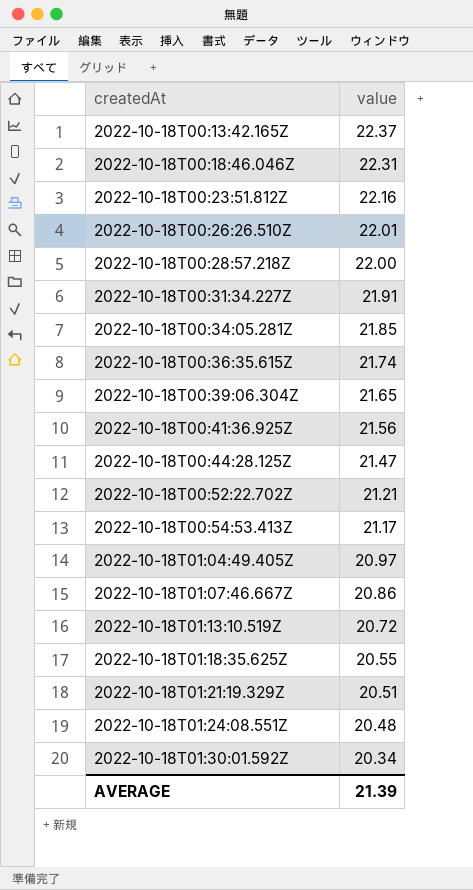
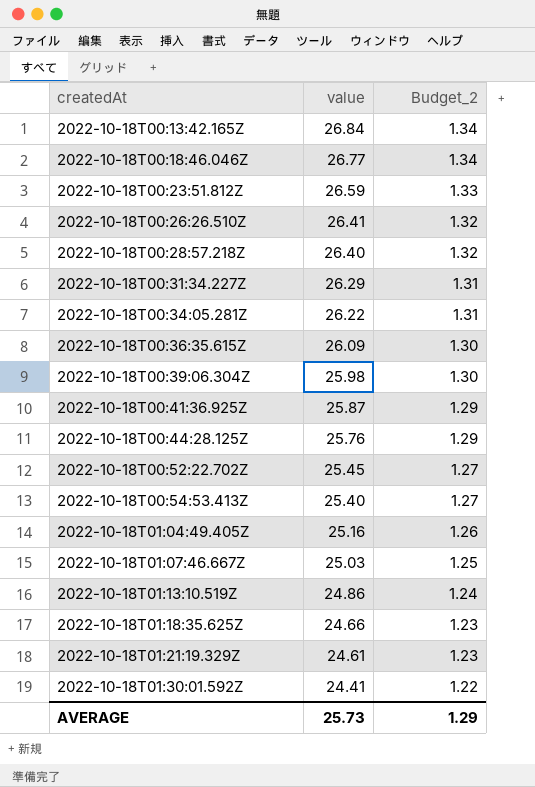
column Budget_2 | formula: none -> [value] * 0.05
row 2022-10-18T01:24:08.551Z: 20.48 -> none
2022-10-18T00:13:42.165Z | value: 22.37 -> 26.84
2022-10-18T00:18:46.046Z | value: 22.31 -> 26.77
2022-10-18T00:23:51.812Z | value: 22.16 -> 26.59
2022-10-18T00:26:26.510Z | value: 22.01 -> 26.41
2022-10-18T00:28:57.218Z | value: 22.00 -> 26.40
2022-10-18T00:31:34.227Z | value: 21.91 -> 26.29
2022-10-18T00:34:05.281Z | value: 21.85 -> 26.22
2022-10-18T00:36:35.615Z | value: 21.74 -> 26.09
2022-10-18T00:39:06.304Z | value: 21.65 -> 25.98
2022-10-18T00:41:36.925Z | value: 21.56 -> 25.87
2022-10-18T00:44:28.125Z | value: 21.47 -> 25.76
2022-10-18T00:52:22.702Z | value: 21.21 -> 25.45
2022-10-18T00:54:53.413Z | value: 21.17 -> 25.40
2022-10-18T01:04:49.405Z | value: 20.97 -> 25.16
2022-10-18T01:07:46.667Z | value: 20.86 -> 25.03
2022-10-18T01:13:10.519Z | value: 20.72 -> 24.86
2022-10-18T01:18:35.625Z | value: 20.55 -> 24.66
2022-10-18T01:21:19.329Z | value: 20.51 -> 24.61
2022-10-18T01:30:01.592Z | value: 20.34 -> 24.41
AVERAGE | value: 21.39 -> 25.73

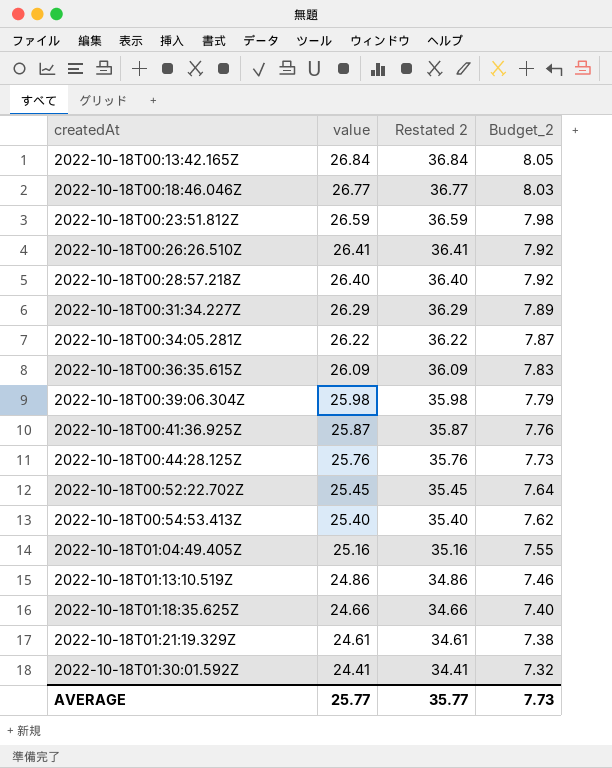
column Restated 2 | formula: none -> [value] + 10
column Budget_2 | formula: [value] * 0.05 -> [value] * 0.3
row 2022-10-18T01:07:46.667Z: 25.03 | 1.25 -> none
AVERAGE | value: 25.73 -> 25.77
AVERAGE | Budget_2: 1.29 -> 7.73

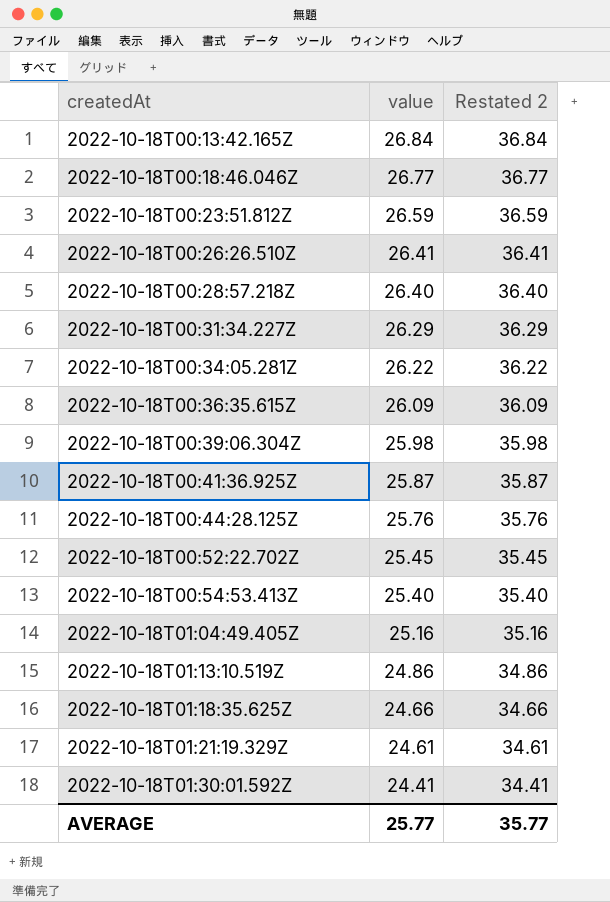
column Budget_2 | formula: [value] * 0.3 -> none

